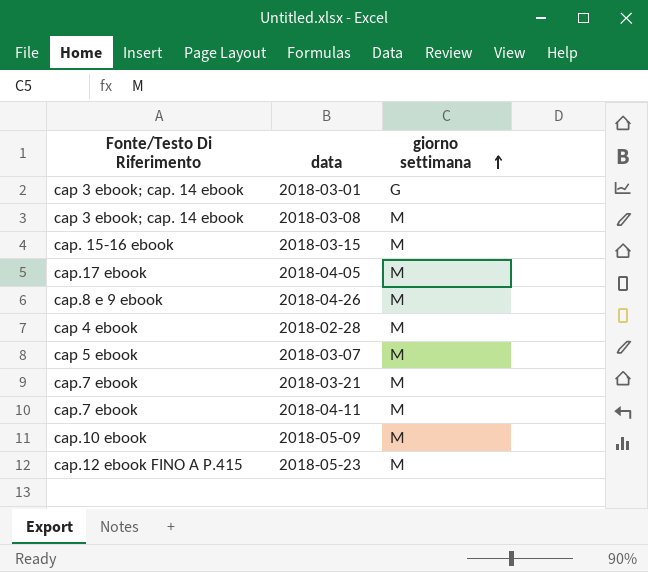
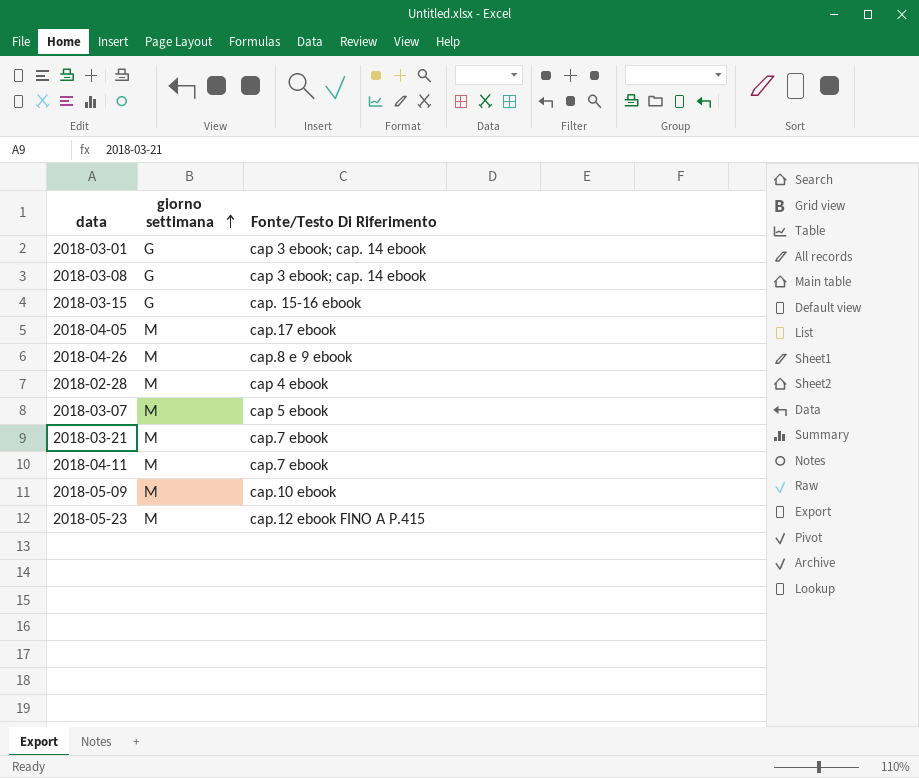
column Fonte/Testo Di Riferimento | position: 1 -> 3
2018-03-08 | giorno settimana: M -> G
2018-03-15 | giorno settimana: M -> G

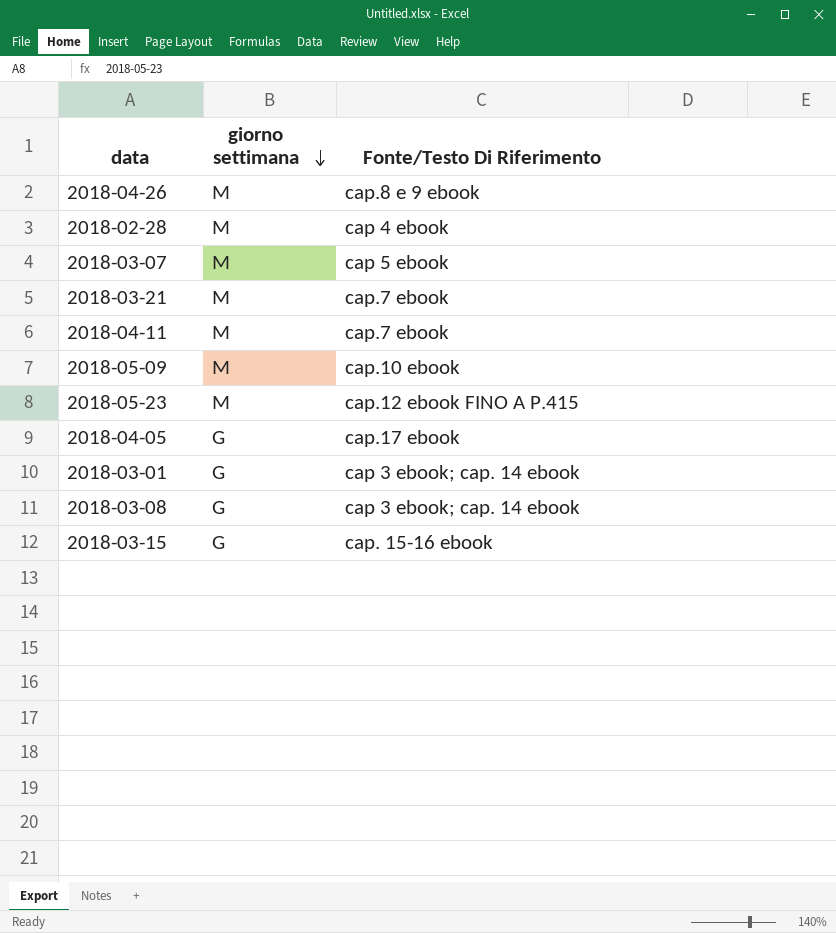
row order: giorno settimana ascending -> giorno settimana descending
2018-04-05 | giorno settimana: M -> G

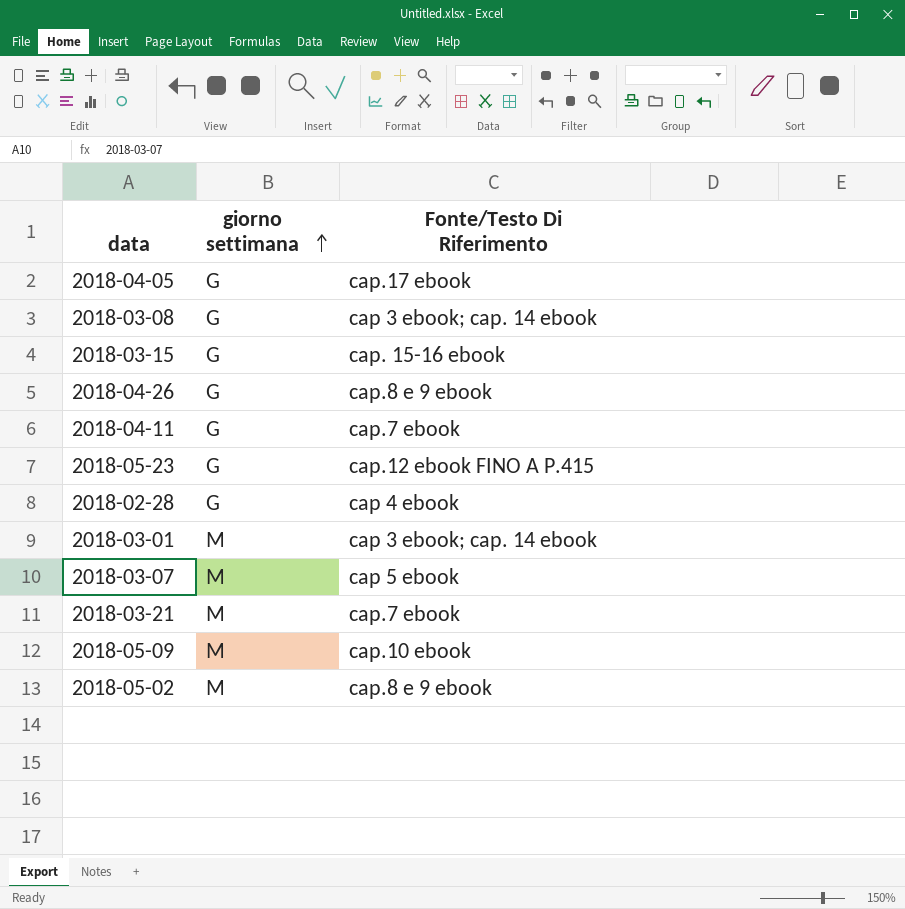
row order: giorno settimana descending -> giorno settimana ascending
2018-04-26 | giorno settimana: M -> G
2018-04-11 | giorno settimana: M -> G
2018-05-23 | giorno settimana: M -> G
2018-02-28 | giorno settimana: M -> G
2018-03-01 | giorno settimana: G -> M
row 2018-05-02: none -> M | cap.8 e 9 ebook

